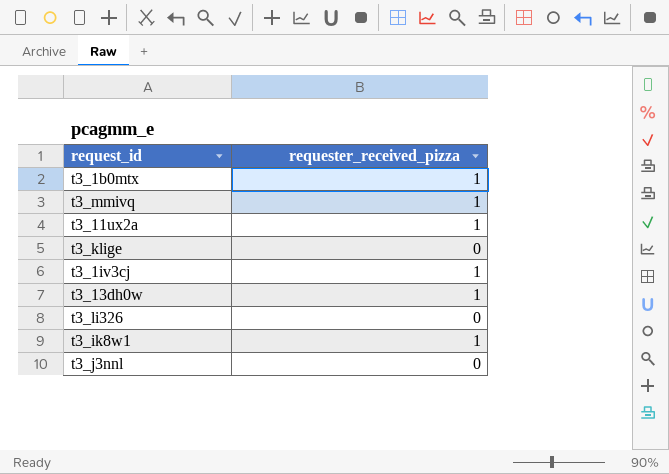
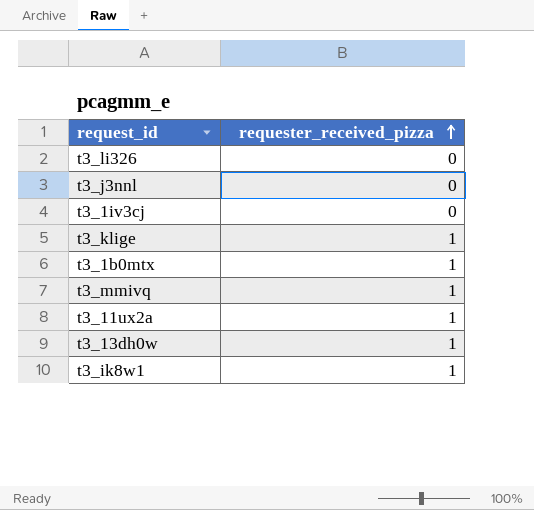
row order: none -> requester_received_pizza ascending
t3_1iv3cj | requester_received_pizza: 1 -> 0
t3_klige | requester_received_pizza: 0 -> 1

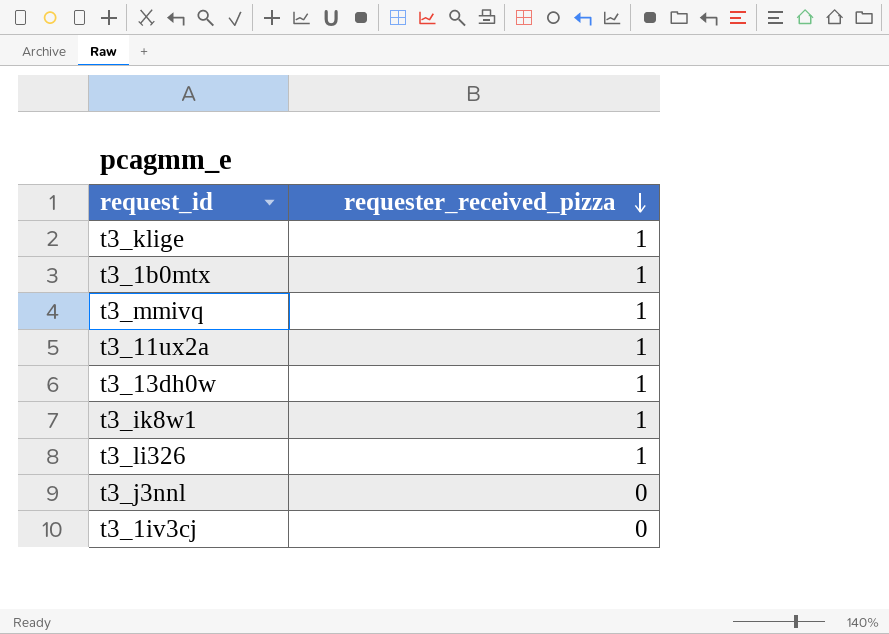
row order: requester_received_pizza ascending -> requester_received_pizza descending
t3_li326 | requester_received_pizza: 0 -> 1

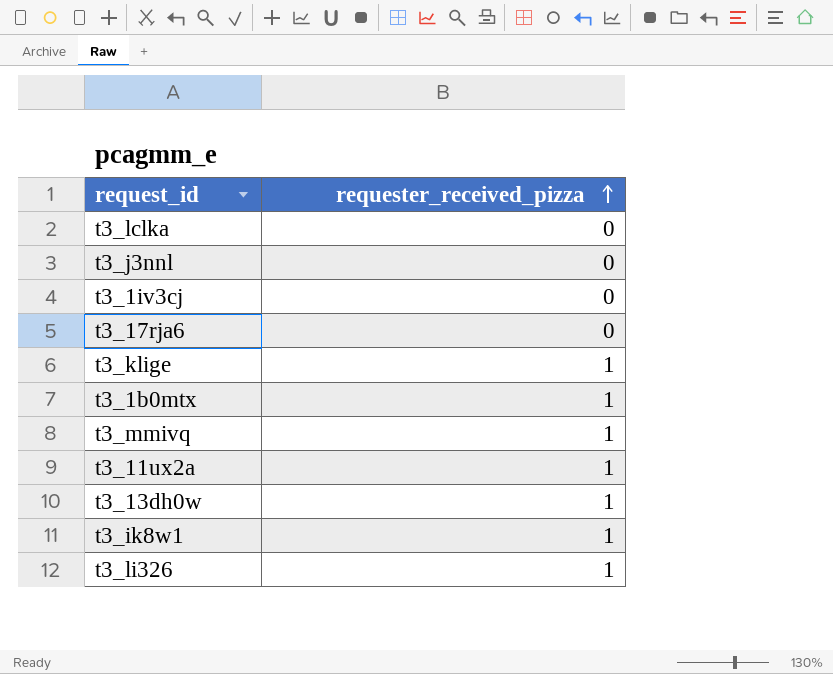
row order: requester_received_pizza descending -> requester_received_pizza ascending
row t3_lclka: none -> 0
row t3_17rja6: none -> 0

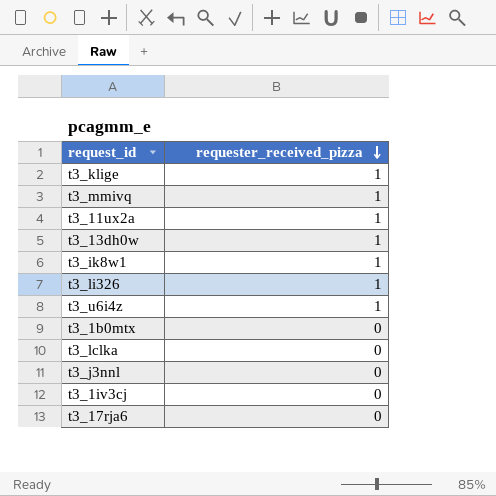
row order: requester_received_pizza ascending -> requester_received_pizza descending
row t3_u6i4z: none -> 1
t3_1b0mtx | requester_received_pizza: 1 -> 0

